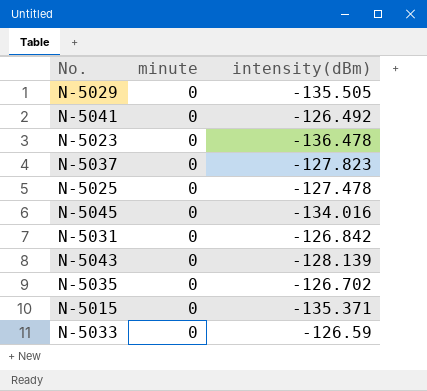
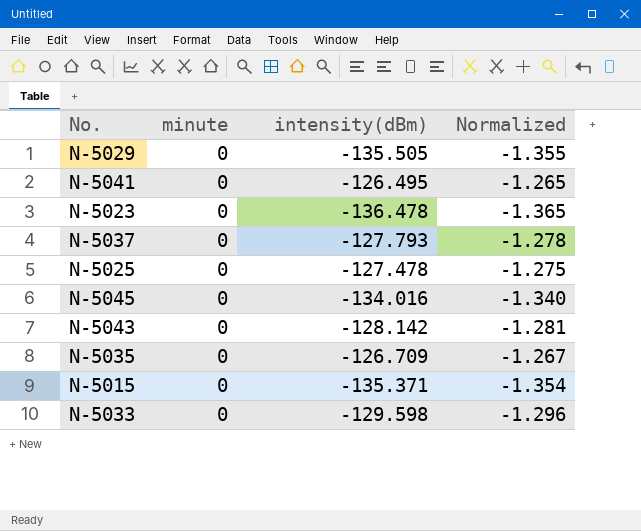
column Normalized | formula: none -> [intensity(dBm)] * 0.01
row N-5031: 0 | -126.842 -> none
N-5041 | intensity(dBm): -126.492 -> -126.495
N-5037 | intensity(dBm): -127.823 -> -127.793
N-5043 | intensity(dBm): -128.139 -> -128.142
N-5035 | intensity(dBm): -126.702 -> -126.709
N-5033 | intensity(dBm): -126.59 -> -129.598

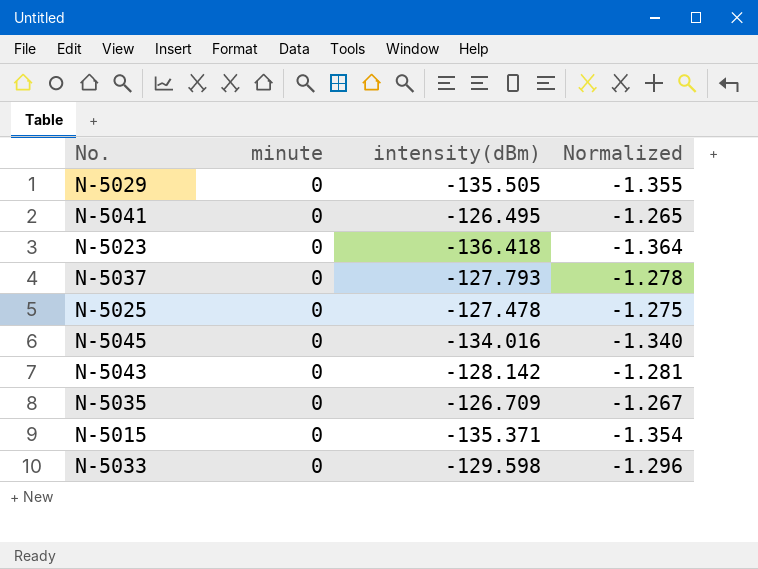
N-5023 | intensity(dBm): -136.478 -> -136.418
N-5023 | Normalized: -1.365 -> -1.364

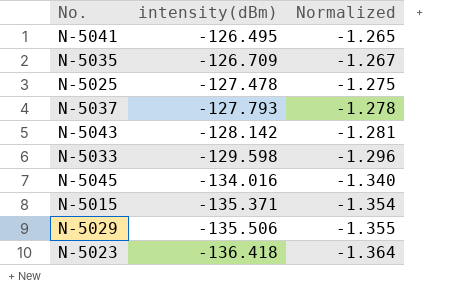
row order: none -> intensity(dBm) descending
column minute | position: 2 -> none
N-5029 | intensity(dBm): -135.505 -> -135.506

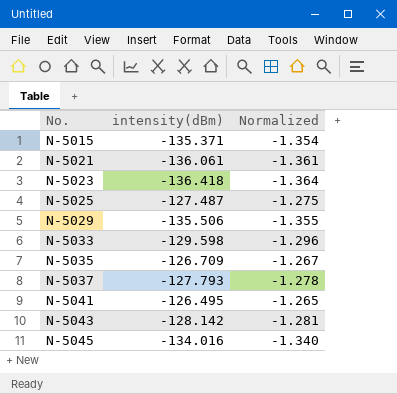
row order: intensity(dBm) descending -> No. ascending
row N-5021: none -> -136.061 | -1.361
N-5025 | intensity(dBm): -127.478 -> -127.487

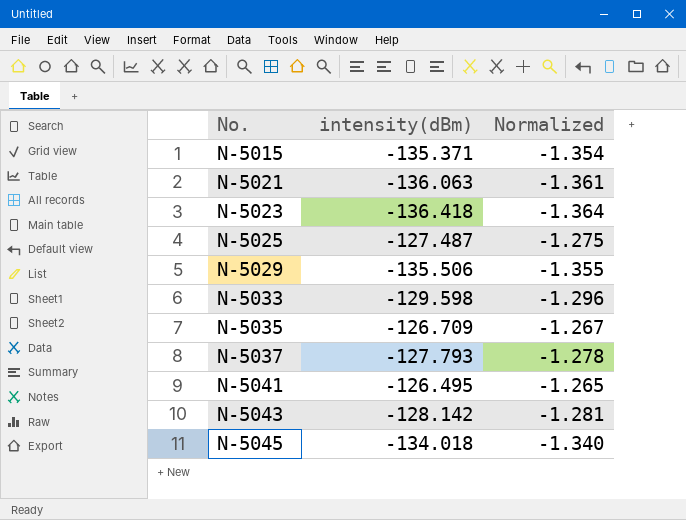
N-5021 | intensity(dBm): -136.061 -> -136.063
N-5045 | intensity(dBm): -134.016 -> -134.018

